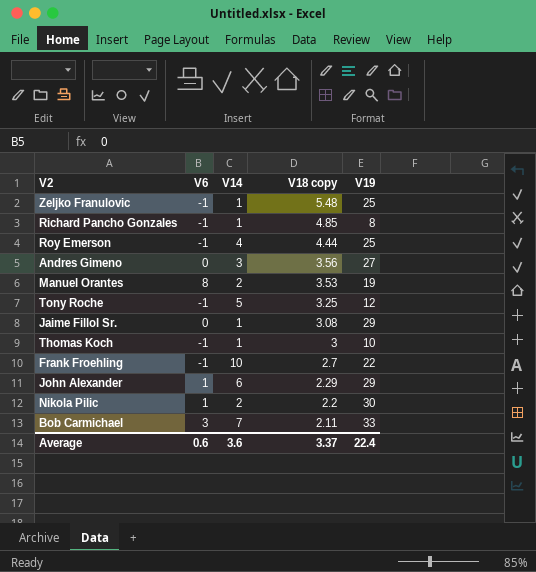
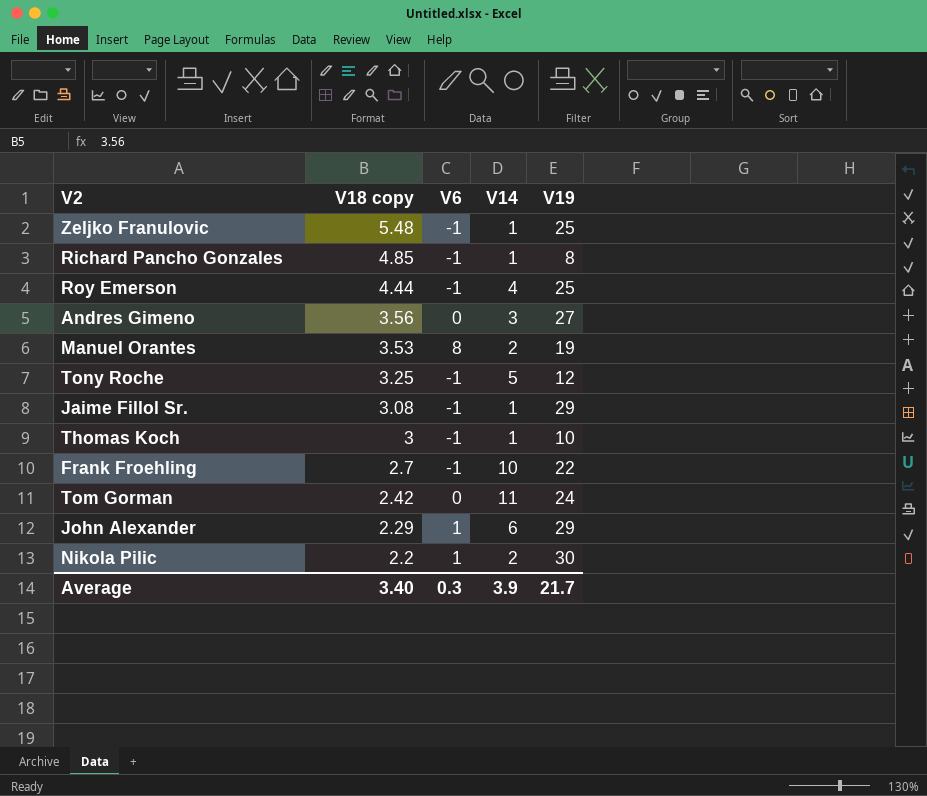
column V18 copy | position: 4 -> 2
row Bob Carmichael: 3 | 7 | 2.11 | 33 -> none
Jaime Fillol Sr. | V6: 0 -> -1
row Tom Gorman: none -> 2.42 | 0 | 11 | 24
Average | V18 copy: 3.37 -> 3.40
Average | V6: 0.6 -> 0.3
Average | V14: 3.6 -> 3.9
Average | V19: 22.4 -> 21.7

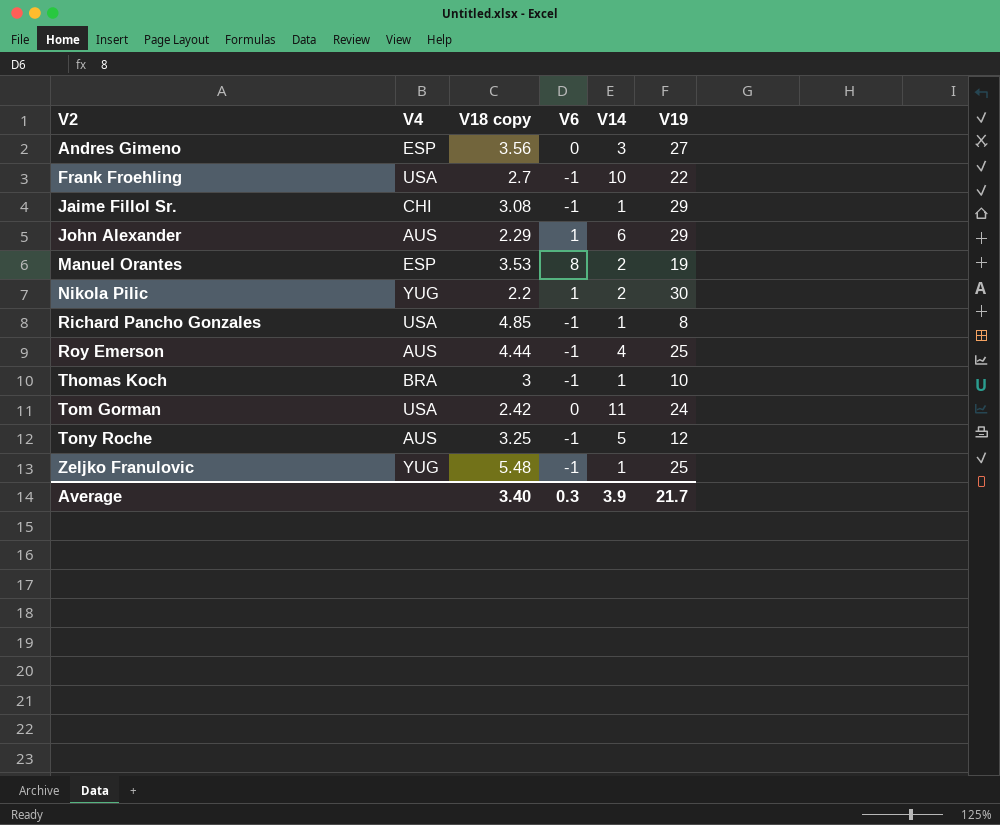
row order: V18 copy descending -> V2 ascending
column V4 | position: none -> 2

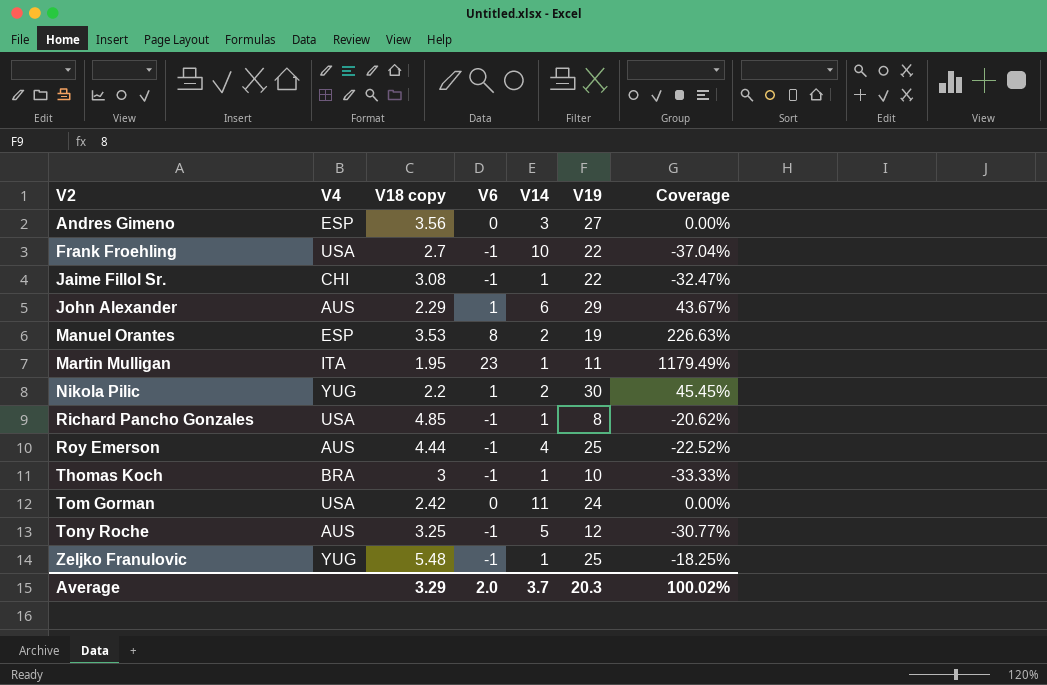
column Coverage | formula: none -> [V6] / [V18 copy]
Jaime Fillol Sr. | V19: 29 -> 22
row Martin Mulligan: none -> ITA | 1.95 | 23 | 1 | 11 | 1179.49%
Average | V18 copy: 3.40 -> 3.29
Average | V6: 0.3 -> 2.0
Average | V14: 3.9 -> 3.7
Average | V19: 21.7 -> 20.3

